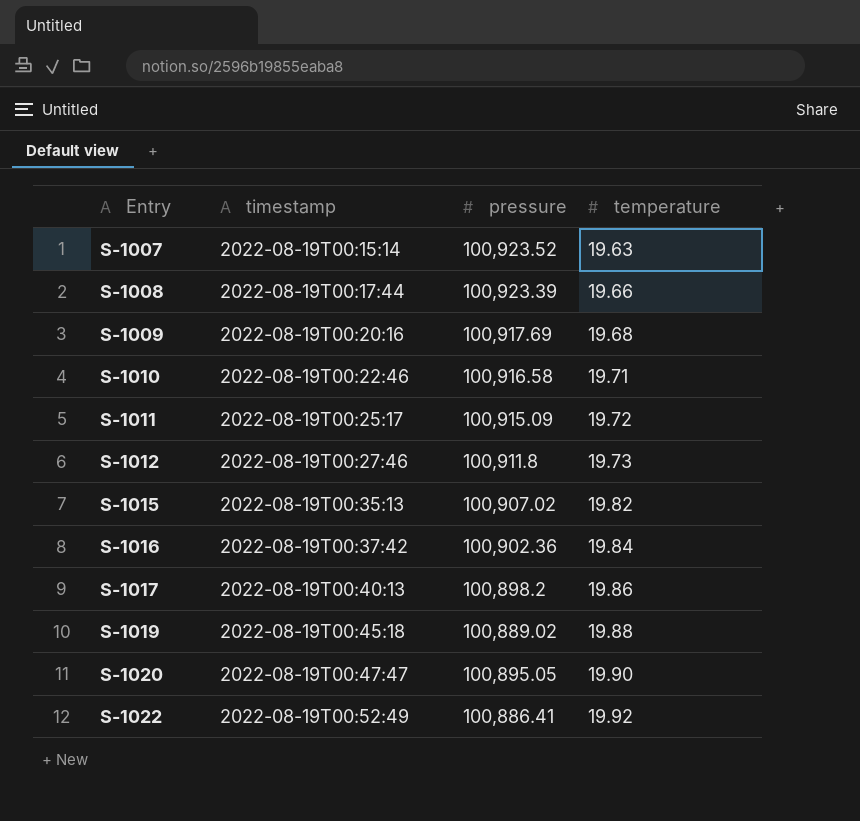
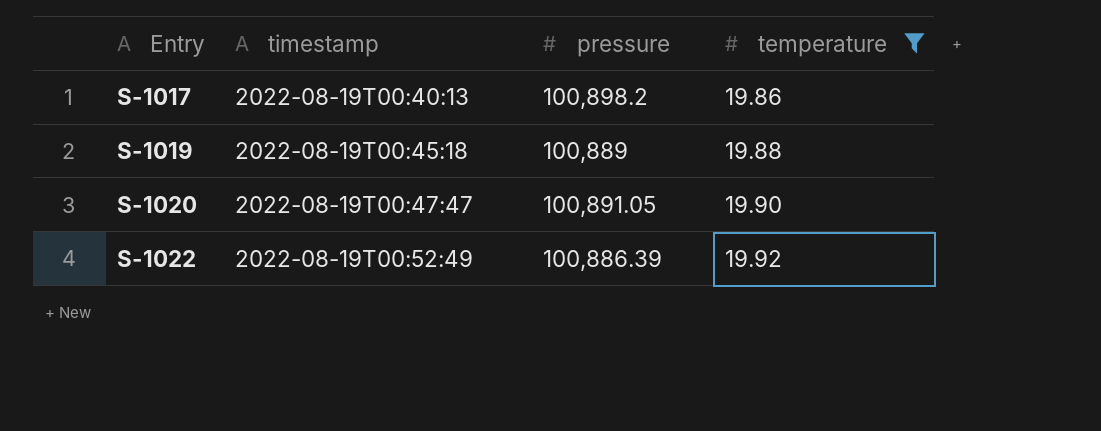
filter: none -> temperature >= 19.86
S-1019 | pressure: 100,889.02 -> 100,889
S-1020 | pressure: 100,895.05 -> 100,891.05
S-1022 | pressure: 100,886.41 -> 100,886.39

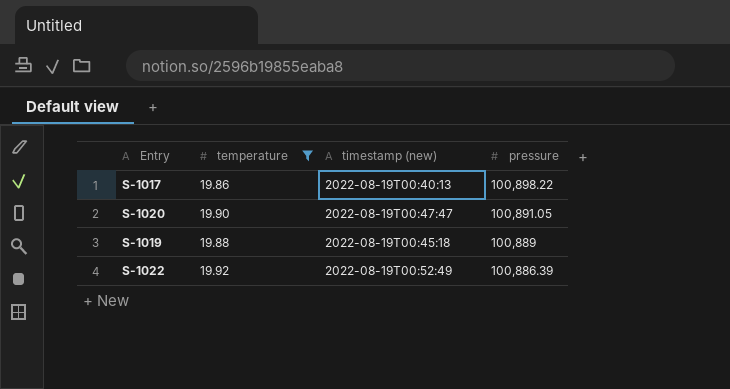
row order: Entry ascending -> pressure descending
column temperature | position: 4 -> 2
column name: timestamp -> timestamp (new)
S-1017 | pressure: 100,898.2 -> 100,898.22

